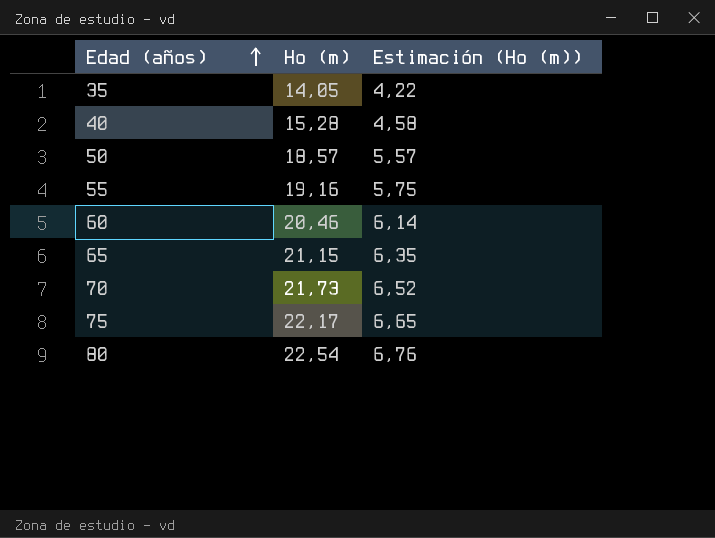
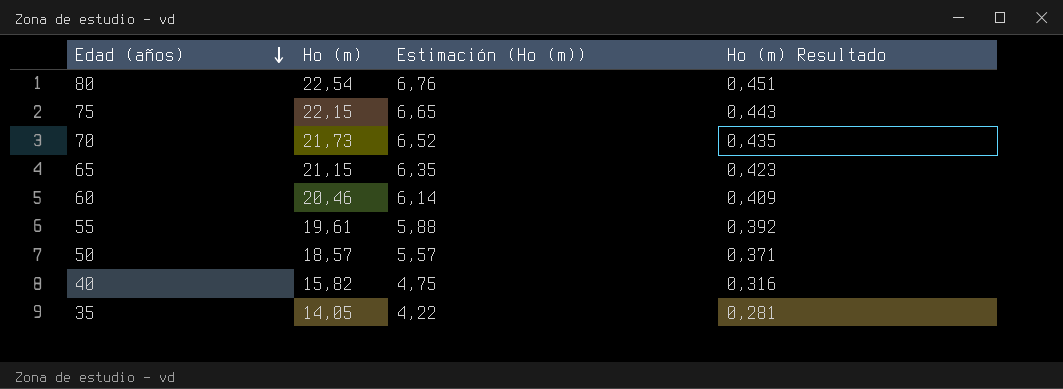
row order: Edad (años) ascending -> Edad (años) descending
column Ho (m) Resultado | formula: none -> [Ho (m)] * 0,02
75 | Ho (m): 22,17 -> 22,15
55 | Ho (m): 19,16 -> 19,61
55 | Estimación (Ho (m)): 5,75 -> 5,88
40 | Ho (m): 15,28 -> 15,82
40 | Estimación (Ho (m)): 4,58 -> 4,75

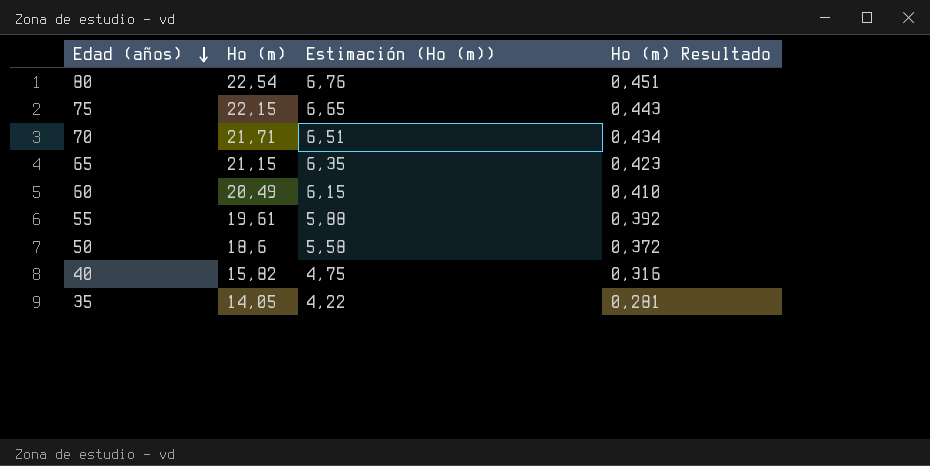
70 | Ho (m): 21,73 -> 21,71
70 | Estimación (Ho (m)): 6,52 -> 6,51
70 | Ho (m) Resultado: 0,435 -> 0,434
60 | Ho (m): 20,46 -> 20,49
60 | Estimación (Ho (m)): 6,14 -> 6,15
60 | Ho (m) Resultado: 0,409 -> 0,410
50 | Ho (m): 18,57 -> 18,6
50 | Estimación (Ho (m)): 5,57 -> 5,58
50 | Ho (m) Resultado: 0,371 -> 0,372

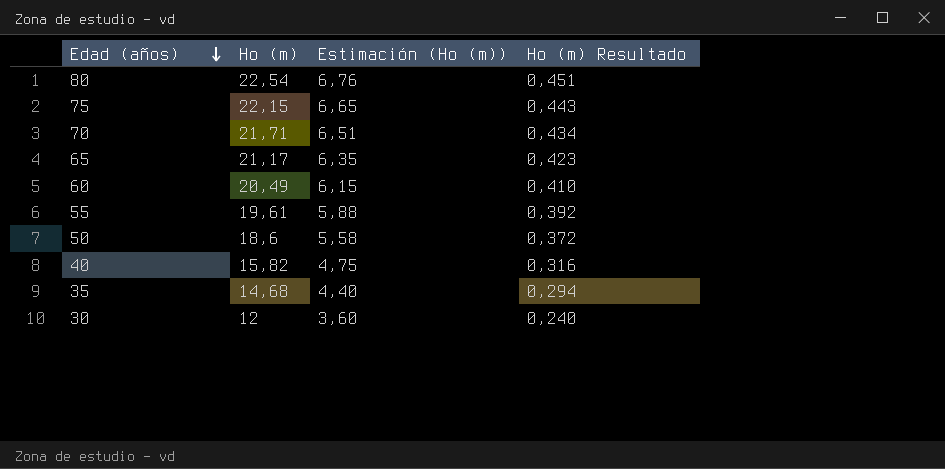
65 | Ho (m): 21,15 -> 21,17
35 | Ho (m): 14,05 -> 14,68
35 | Estimación (Ho (m)): 4,22 -> 4,40
35 | Ho (m) Resultado: 0,281 -> 0,294
row 30: none -> 12 | 3,60 | 0,240

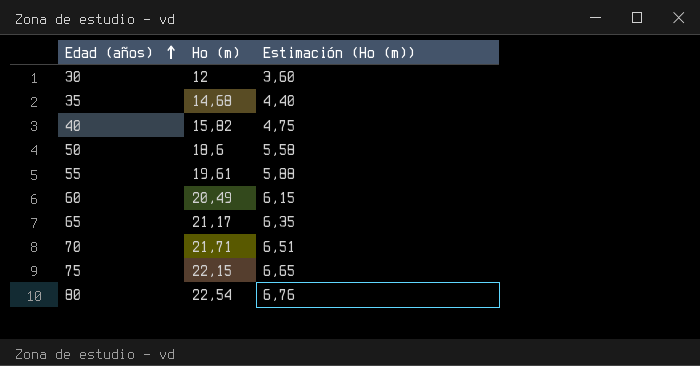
row order: Edad (años) descending -> Edad (años) ascending
column Ho (m) Resultado | formula: [Ho (m)] * 0,02 -> none

